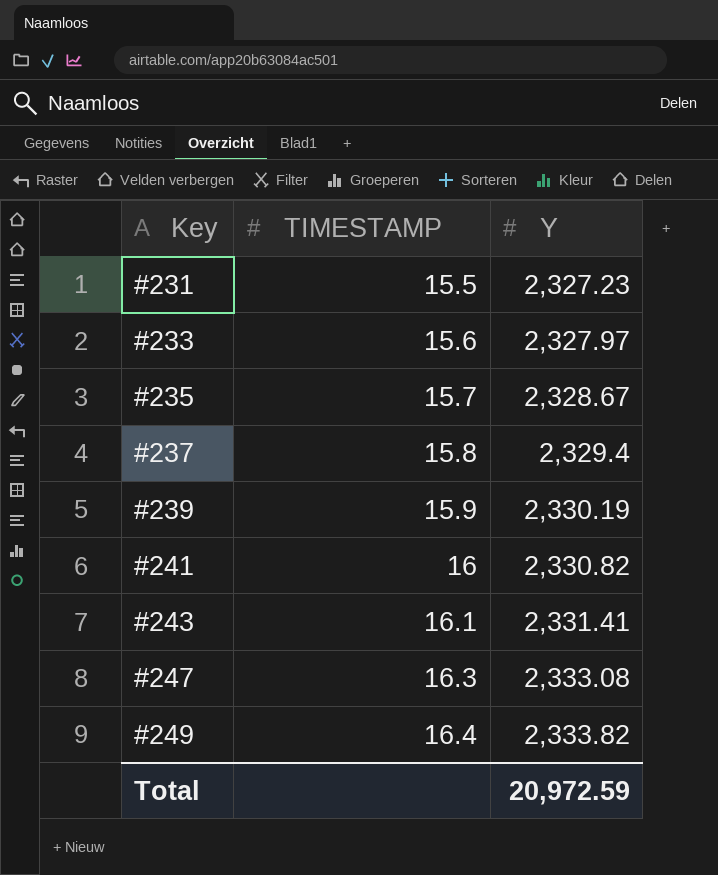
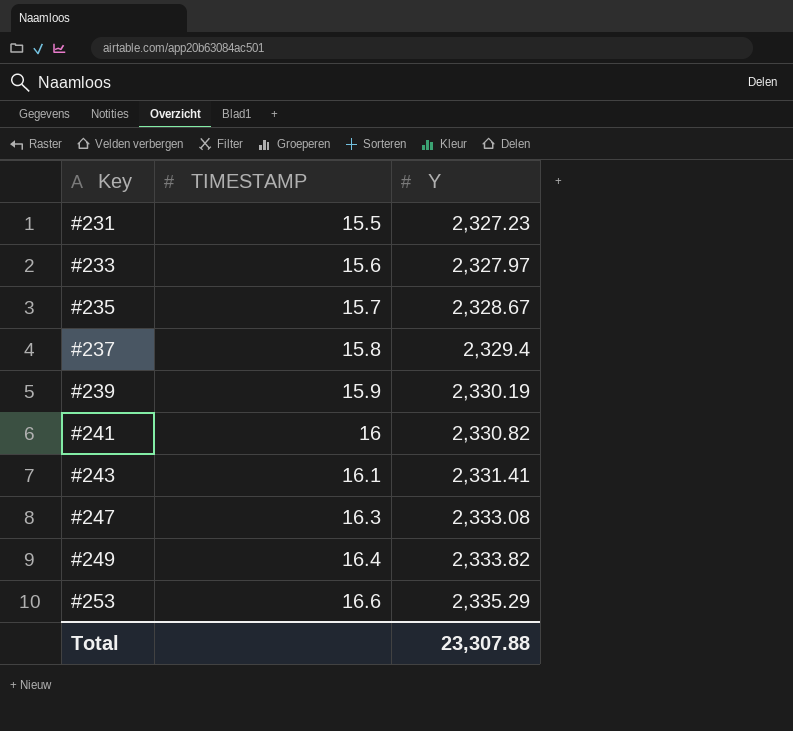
row #253: none -> 16.6 | 2,335.29
Total | Y: 20,972.59 -> 23,307.88

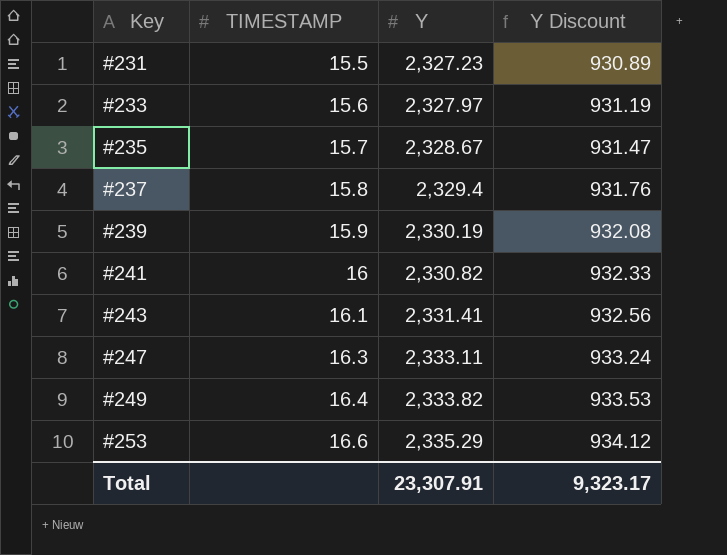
column Y Discount | formula: none -> [Y] * 0.4
#247 | Y: 2,333.08 -> 2,333.11
Total | Y: 23,307.88 -> 23,307.91

